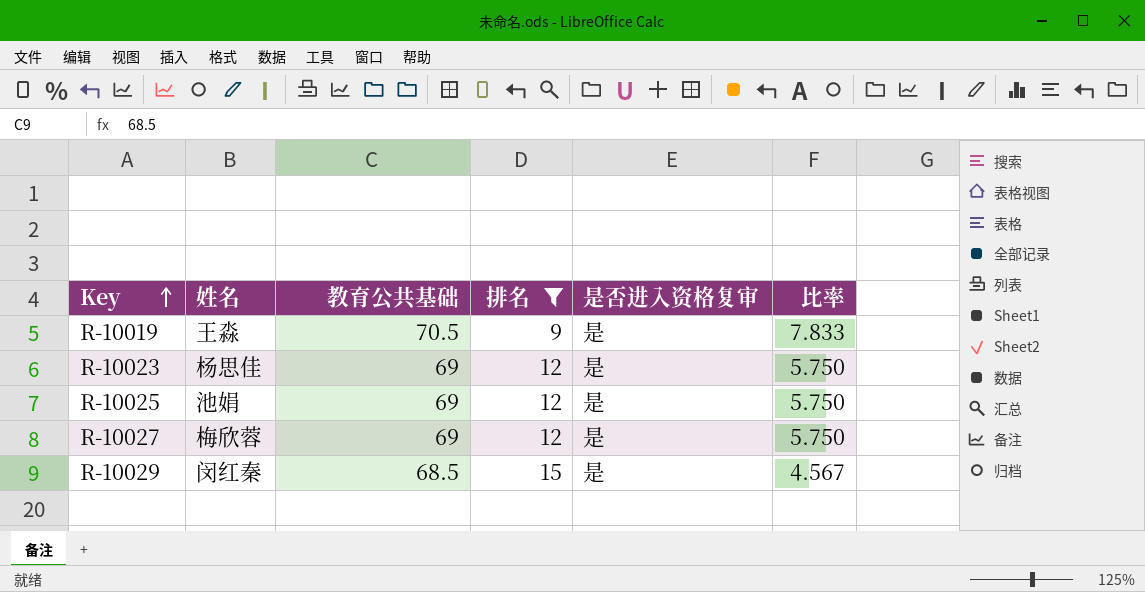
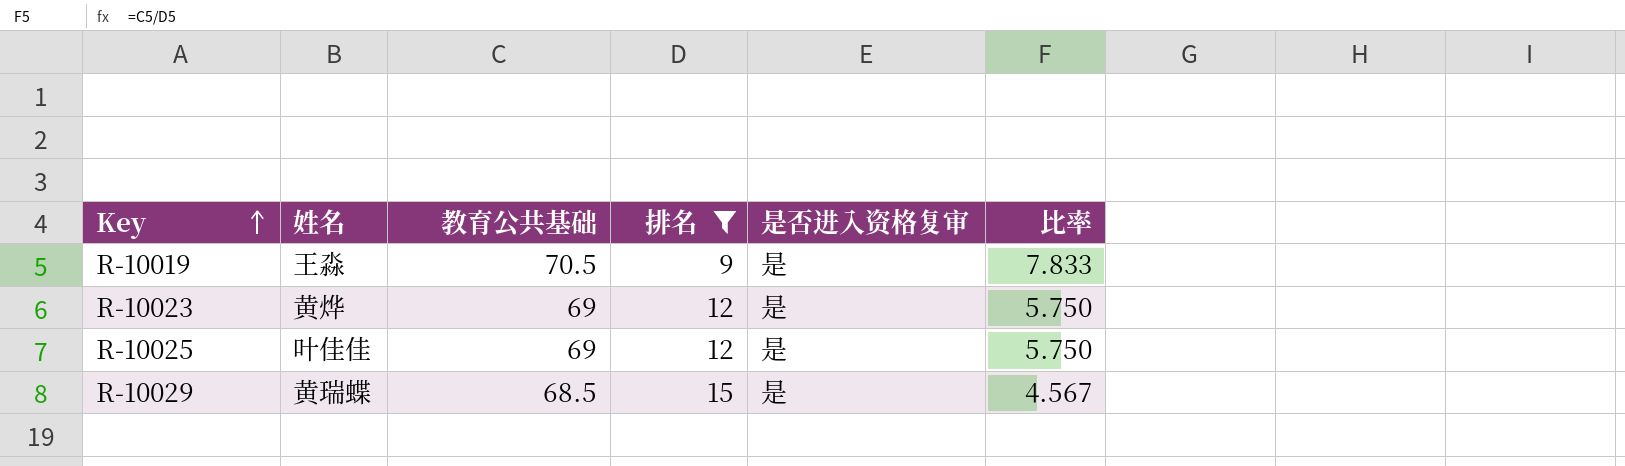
row R-10027: 梅欣蓉 | 69 | 12 | 是 | 5.750 -> none
R-10023 | 姓名: 杨思佳 -> 黄烨
R-10025 | 姓名: 池娟 -> 叶佳佳
R-10029 | 姓名: 闵红秦 -> 黄瑞蝶

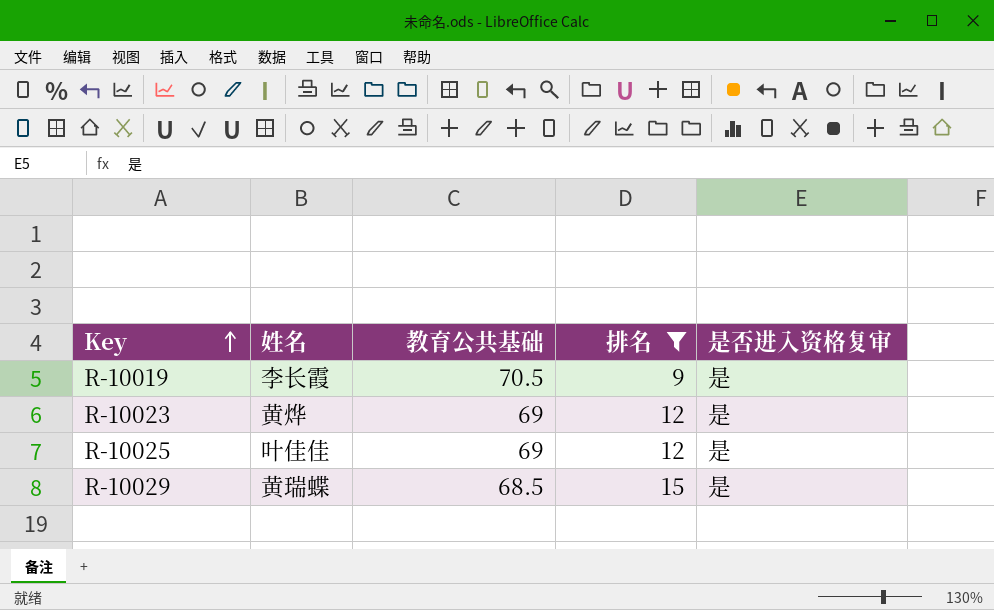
column 比率 | formula: [教育公共基础] / [排名] -> none
R-10019 | 姓名: 王淼 -> 李长霞

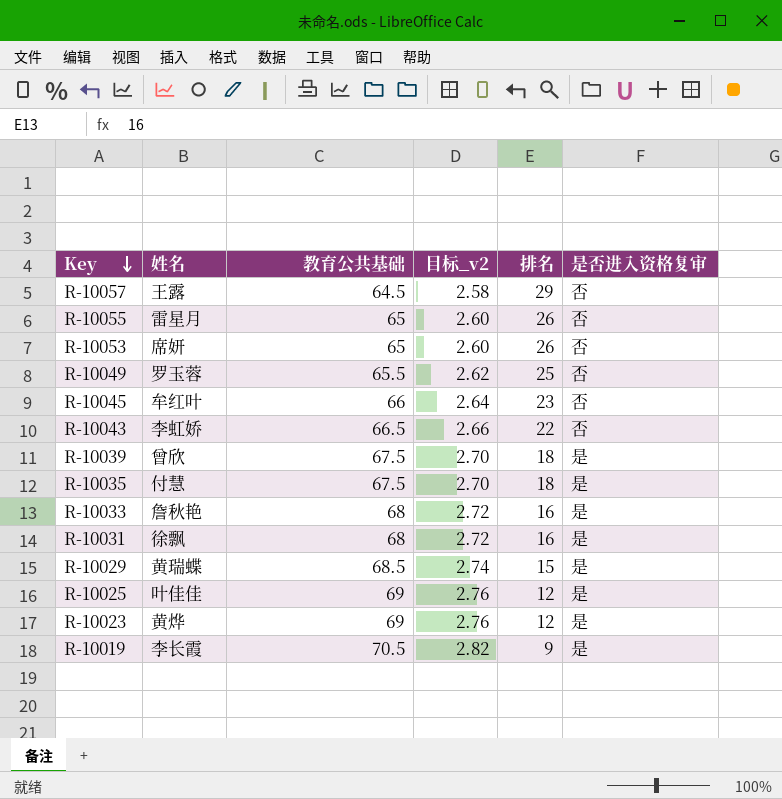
filter: 排名 <= 15 -> none
row order: Key ascending -> Key descending
column 目标_v2 | formula: none -> [教育公共基础] * 0.04

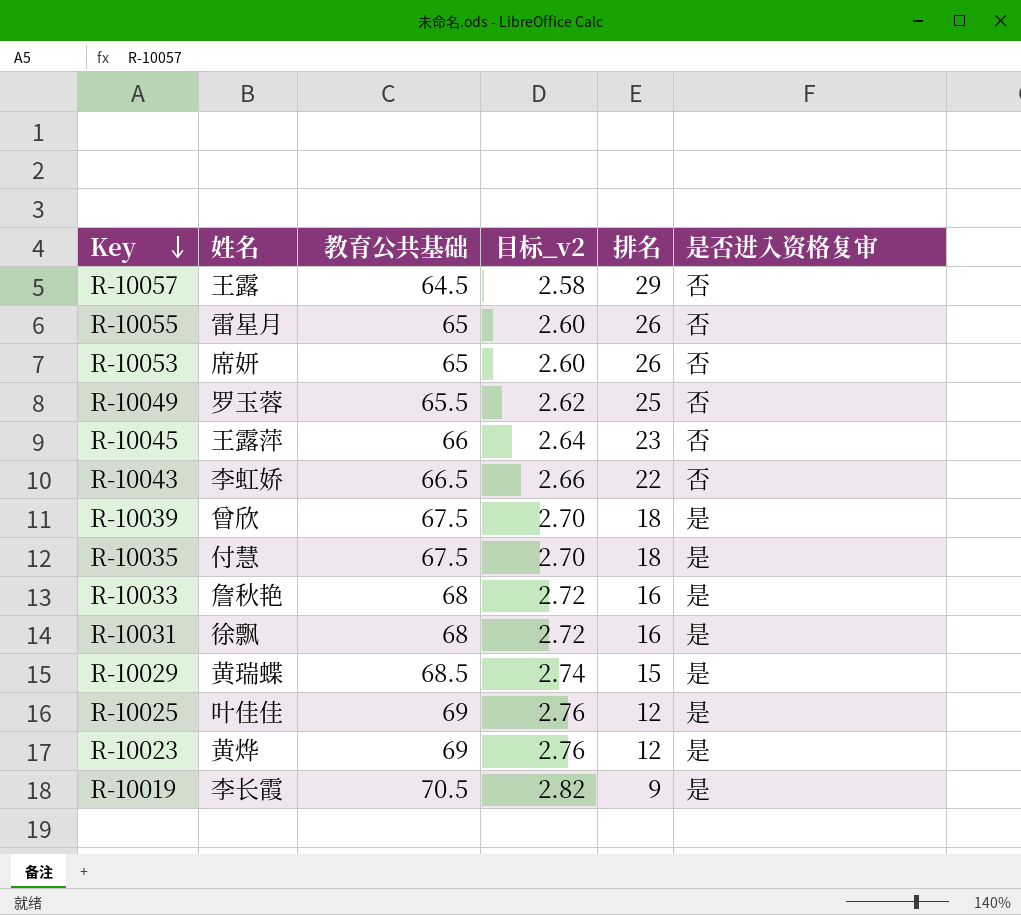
R-10045 | 姓名: 牟红叶 -> 王露萍

